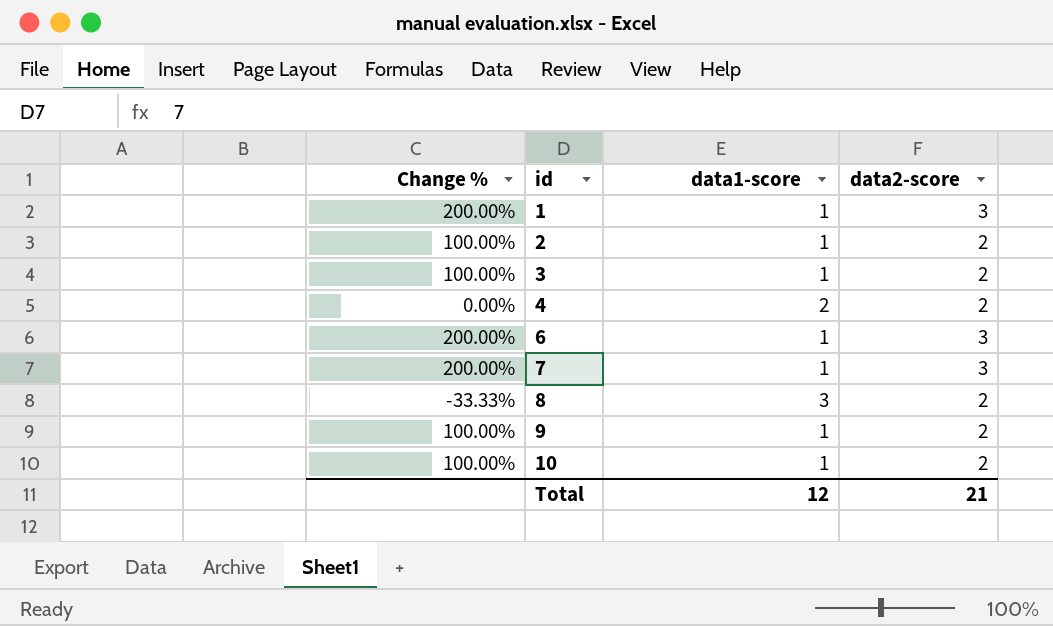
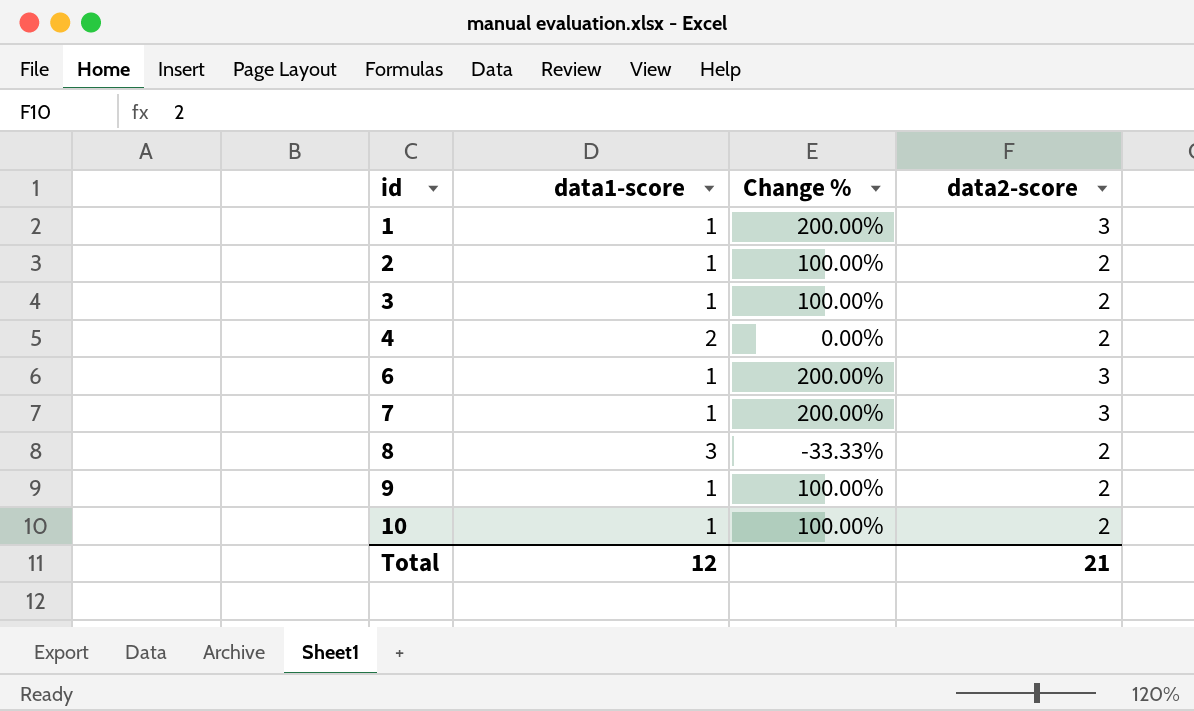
column Change % | position: 1 -> 3

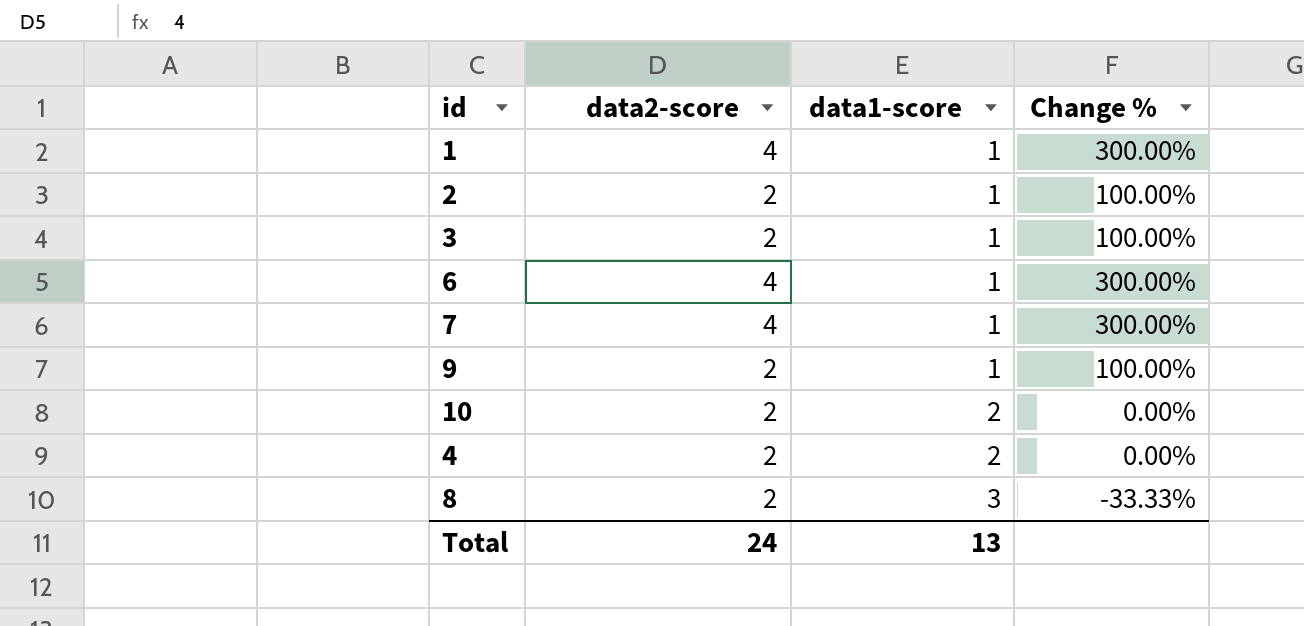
row order: id ascending -> data1-score ascending
column data2-score | position: 4 -> 2
1 | data2-score: 3 -> 4
1 | Change %: 200.00% -> 300.00%
6 | data2-score: 3 -> 4
6 | Change %: 200.00% -> 300.00%
7 | data2-score: 3 -> 4
7 | Change %: 200.00% -> 300.00%
10 | data1-score: 1 -> 2
10 | Change %: 100.00% -> 0.00%
Total | data2-score: 21 -> 24
Total | data1-score: 12 -> 13

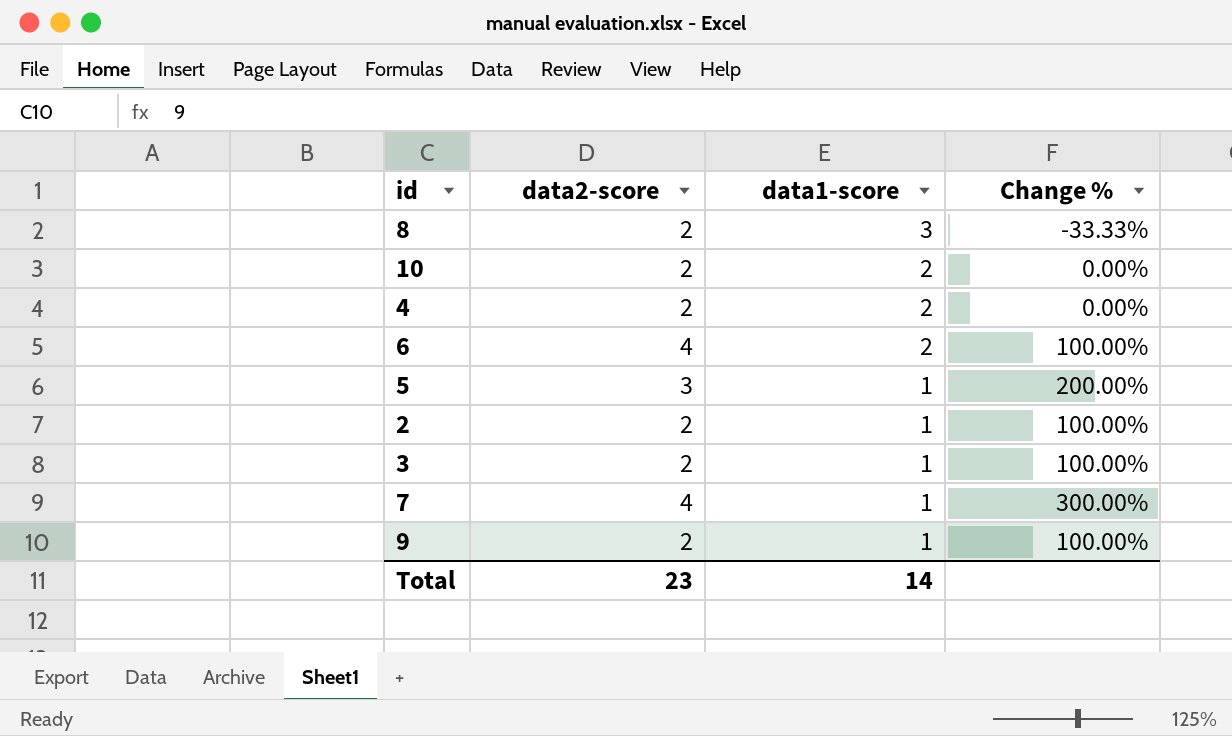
row order: data1-score ascending -> data1-score descending
row 1: 4 | 1 | 300.00% -> none
6 | data1-score: 1 -> 2
6 | Change %: 300.00% -> 100.00%
row 5: none -> 3 | 1 | 200.00%
Total | data2-score: 24 -> 23
Total | data1-score: 13 -> 14

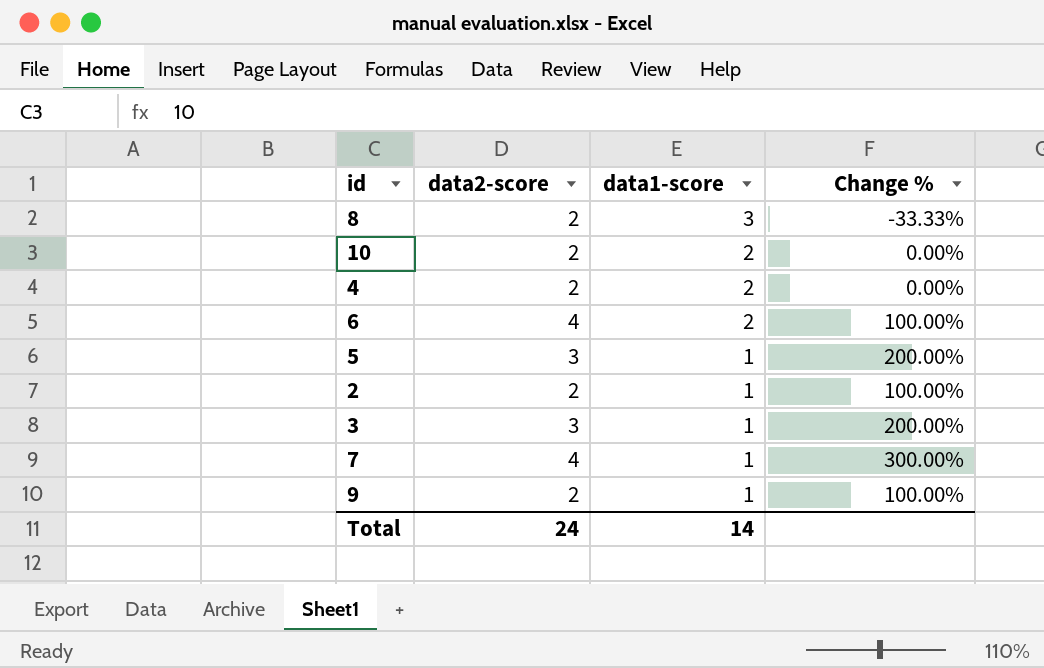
3 | data2-score: 2 -> 3
3 | Change %: 100.00% -> 200.00%
Total | data2-score: 23 -> 24

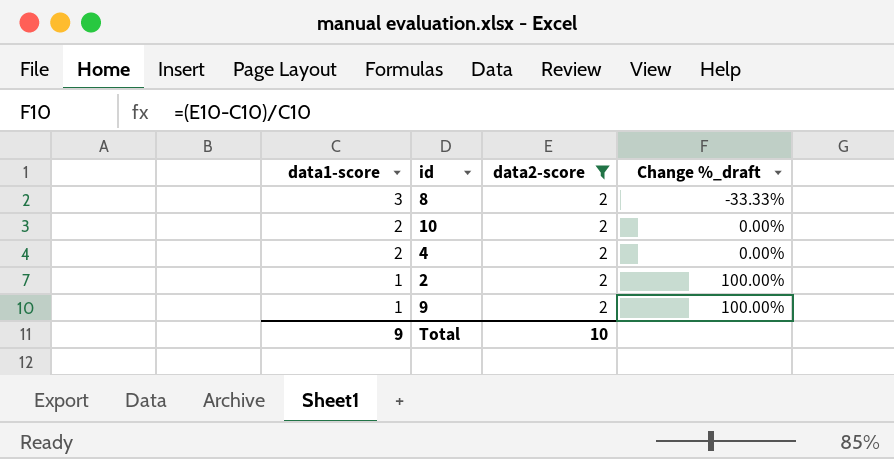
filter: none -> data2-score = 2
column data1-score | position: 3 -> 1
column name: Change % -> Change %_draft
Total | data1-score: 14 -> 9
Total | data2-score: 24 -> 10

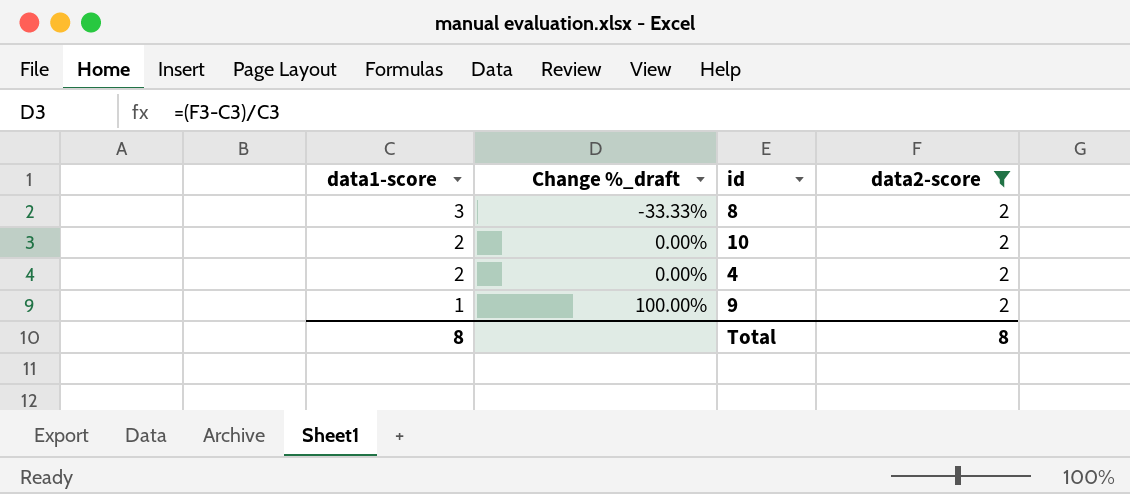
column Change %_draft | position: 4 -> 2
row 2: 1 | 2 | 100.00% -> none
Total | data1-score: 9 -> 8
Total | data2-score: 10 -> 8

